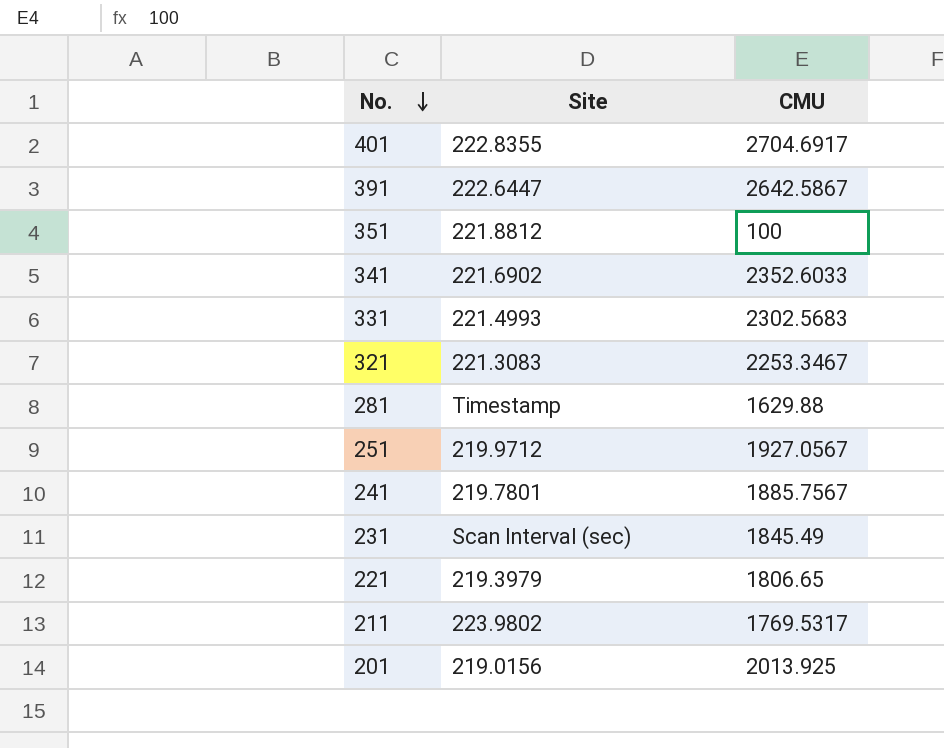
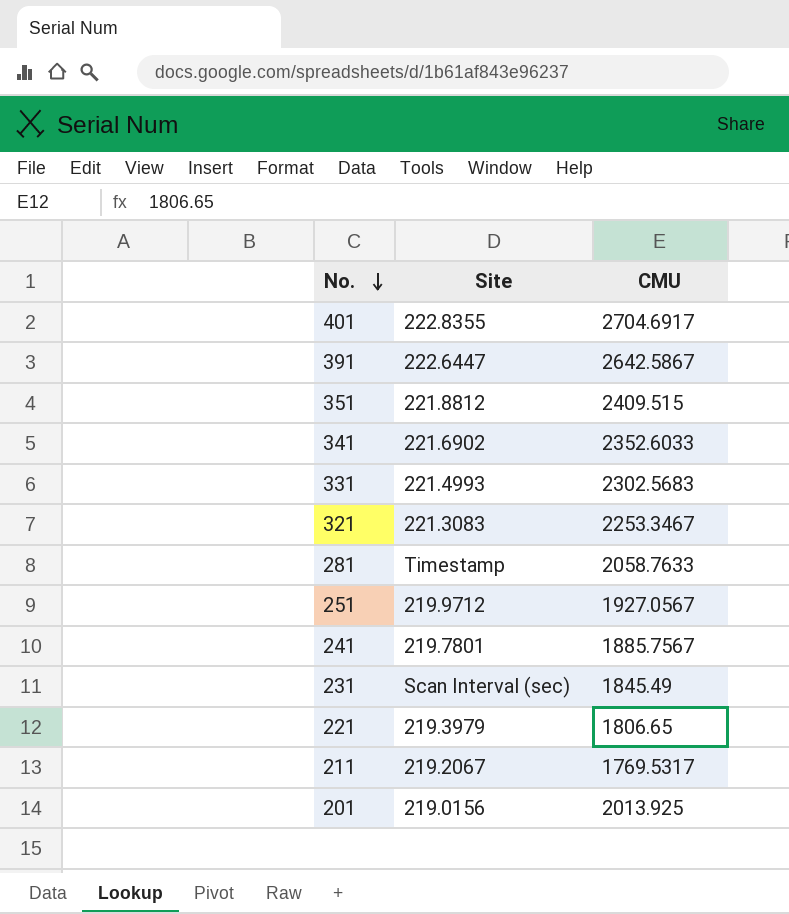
351 | CMU: 100 -> 2409.515
281 | CMU: 1629.88 -> 2058.7633
211 | Site: 223.9802 -> 219.2067

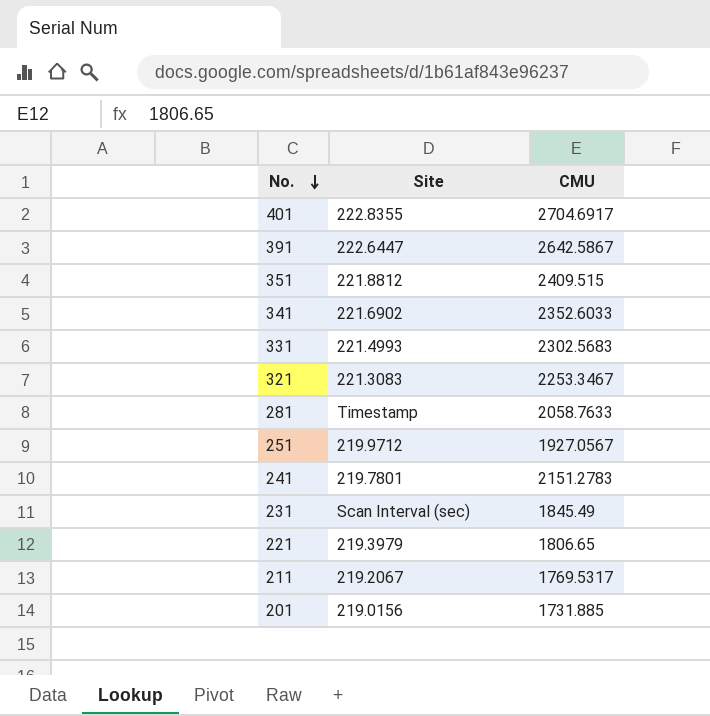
241 | CMU: 1885.7567 -> 2151.2783
201 | CMU: 2013.925 -> 1731.885

